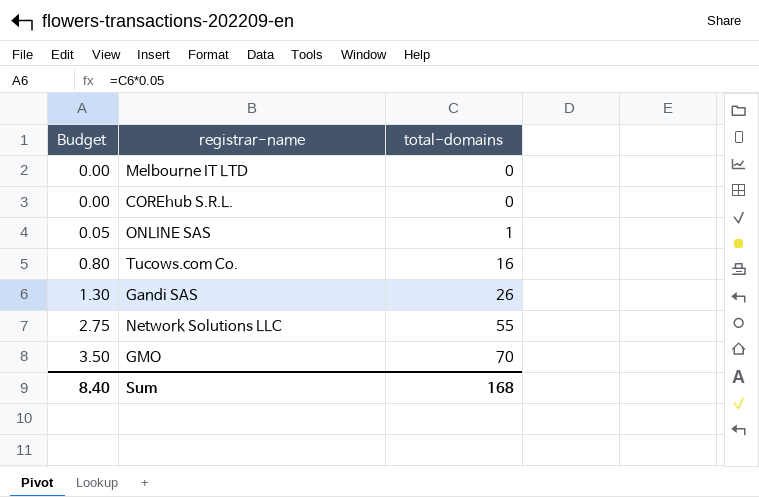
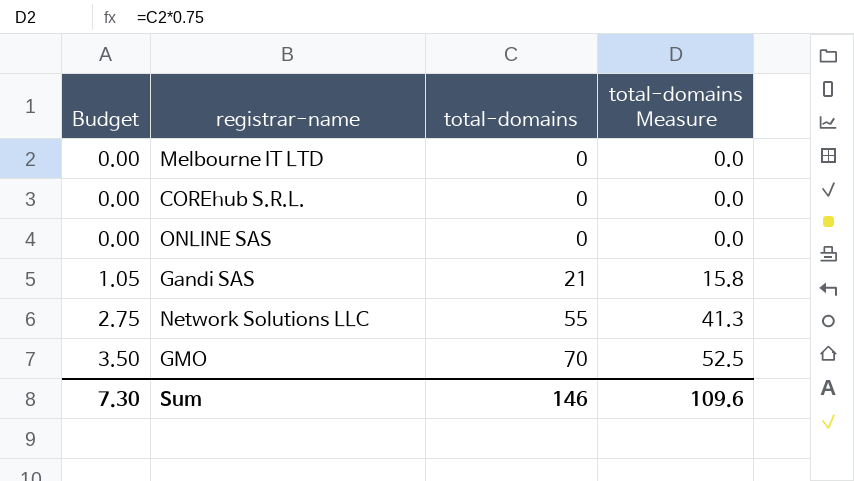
column total-domains Measure | formula: none -> [total-domains] * 0.75
row Tucows.com Co.: 0.80 | 16 -> none
ONLINE SAS | Budget: 0.05 -> 0.00
ONLINE SAS | total-domains: 1 -> 0
Gandi SAS | Budget: 1.30 -> 1.05
Gandi SAS | total-domains: 26 -> 21
Sum | Budget: 8.40 -> 7.30
Sum | total-domains: 168 -> 146

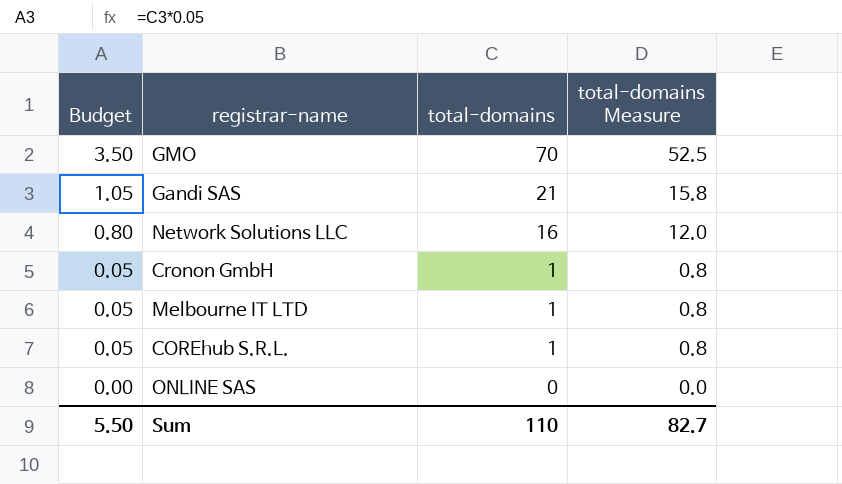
row order: Budget ascending -> Budget descending
Network Solutions LLC | Budget: 2.75 -> 0.80
Network Solutions LLC | total-domains: 55 -> 16
Network Solutions LLC | total-domains Measure: 41.3 -> 12.0
row Cronon GmbH: none -> 0.05 | 1 | 0.8
Melbourne IT LTD | Budget: 0.00 -> 0.05
Melbourne IT LTD | total-domains: 0 -> 1
Melbourne IT LTD | total-domains Measure: 0.0 -> 0.8
COREhub S.R.L. | Budget: 0.00 -> 0.05
COREhub S.R.L. | total-domains: 0 -> 1
COREhub S.R.L. | total-domains Measure: 0.0 -> 0.8
Sum | Budget: 7.30 -> 5.50
Sum | total-domains: 146 -> 110
Sum | total-domains Measure: 109.6 -> 82.7

